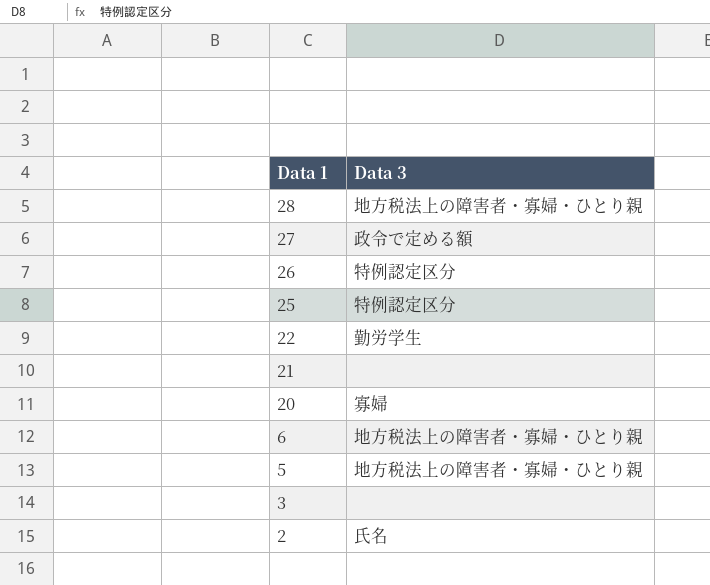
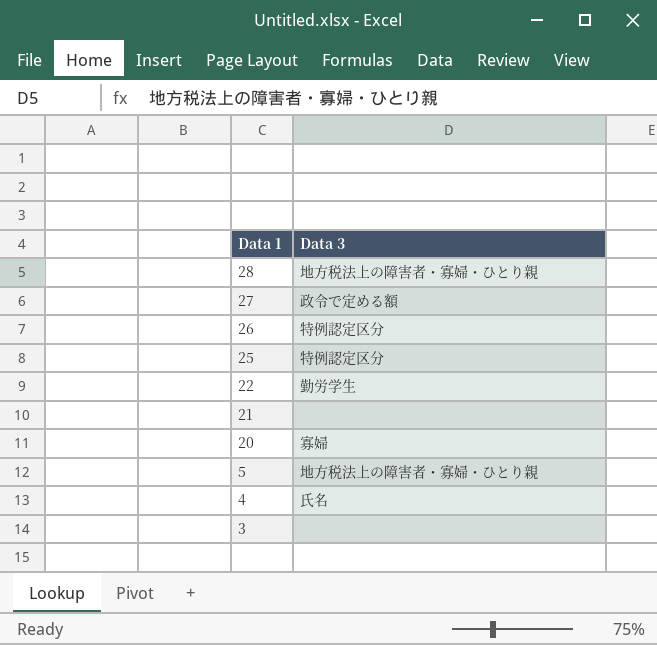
row 6: 地方税法上の障害者・寡婦・ひとり親 -> none
row 2: 氏名 -> none
row 4: none -> 氏名

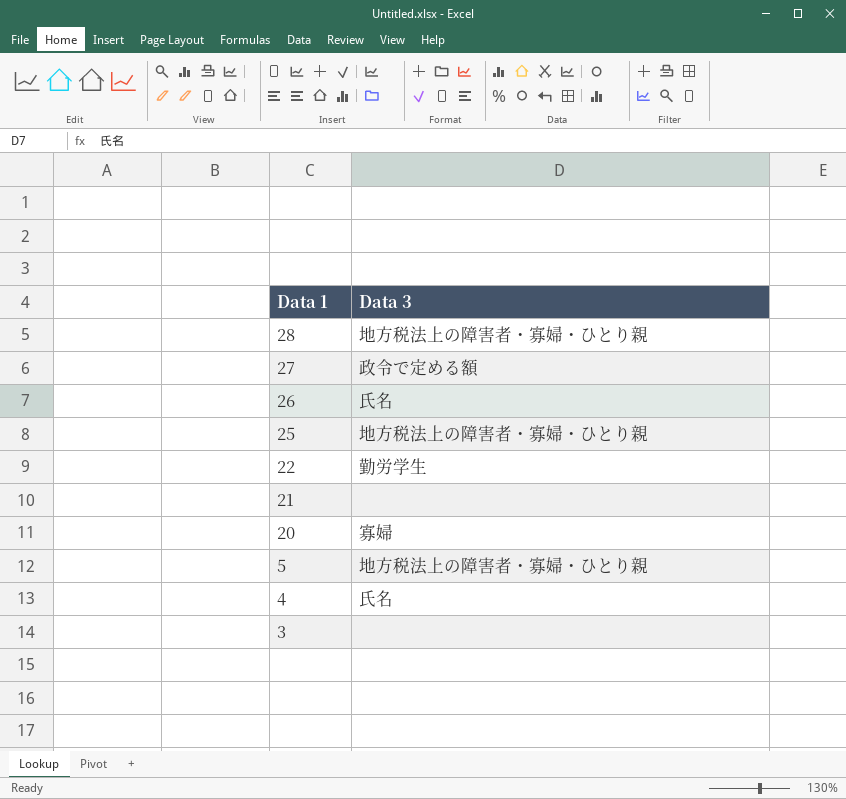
26 | Data 3: 特例認定区分 -> 氏名
25 | Data 3: 特例認定区分 -> 地方税法上の障害者・寡婦・ひとり親

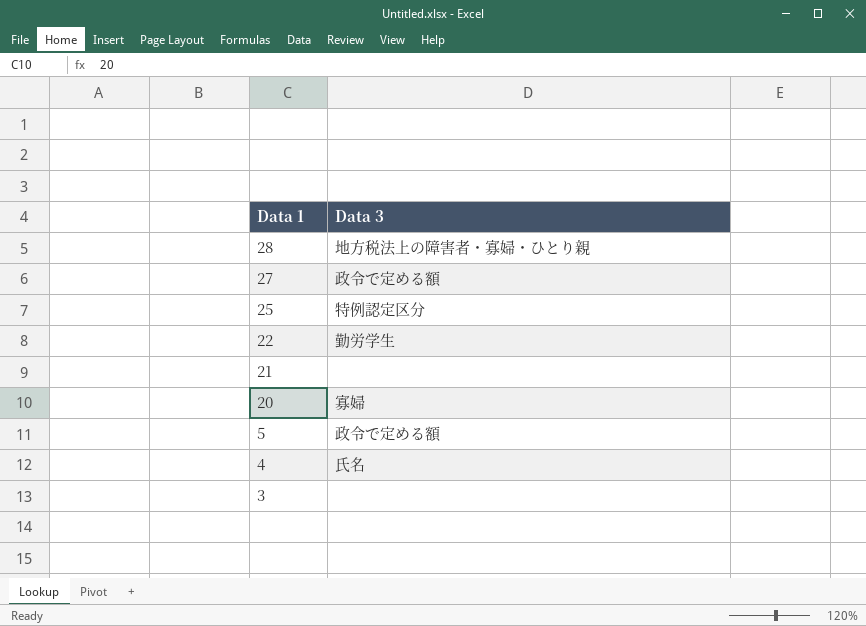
row 26: 氏名 -> none
25 | Data 3: 地方税法上の障害者・寡婦・ひとり親 -> 特例認定区分
5 | Data 3: 地方税法上の障害者・寡婦・ひとり親 -> 政令で定める額

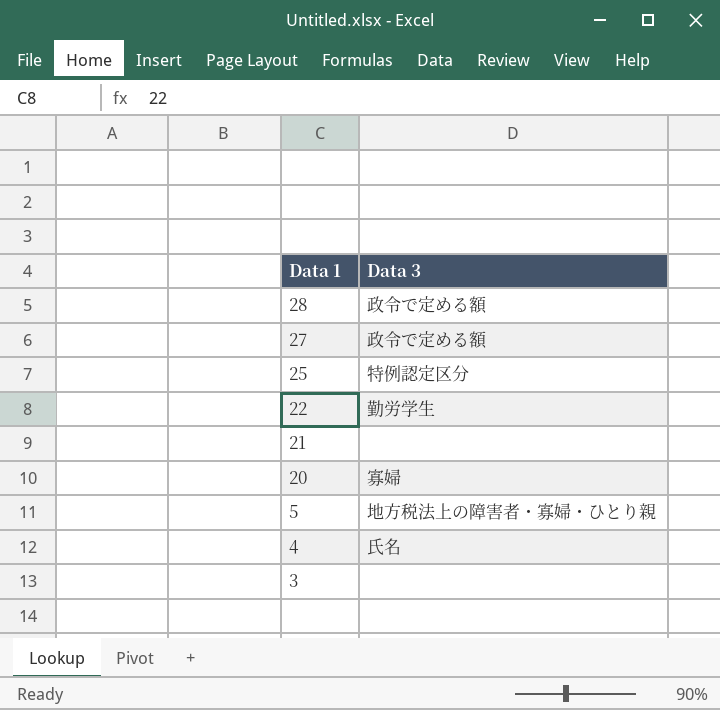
28 | Data 3: 地方税法上の障害者・寡婦・ひとり親 -> 政令で定める額
5 | Data 3: 政令で定める額 -> 地方税法上の障害者・寡婦・ひとり親

